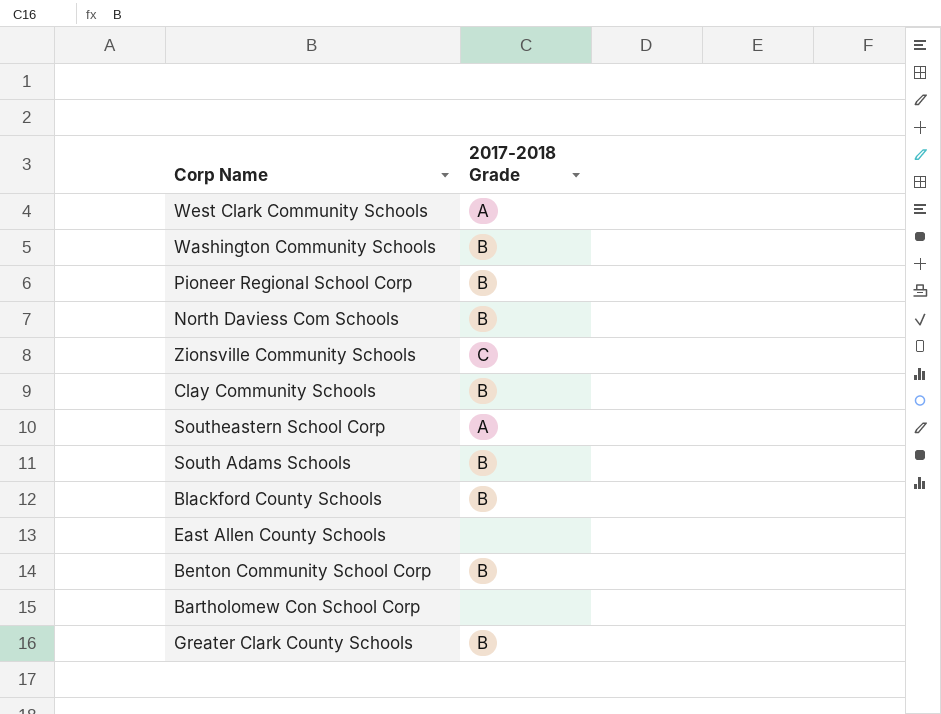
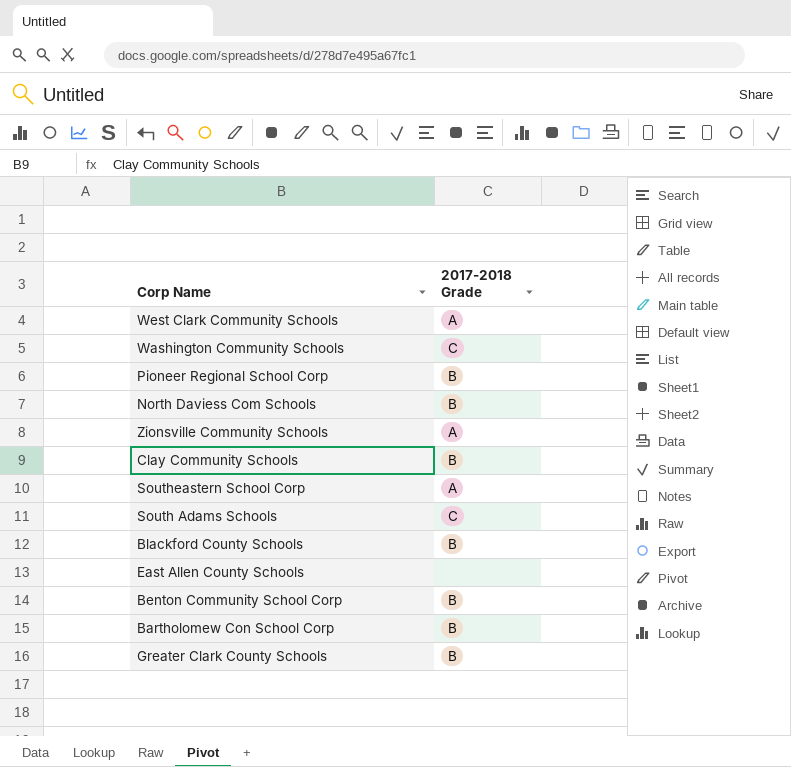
Washington Community Schools | 2017-2018 Grade: B -> C
Zionsville Community Schools | 2017-2018 Grade: C -> A
South Adams Schools | 2017-2018 Grade: B -> C
Bartholomew Con School Corp | 2017-2018 Grade: none -> B

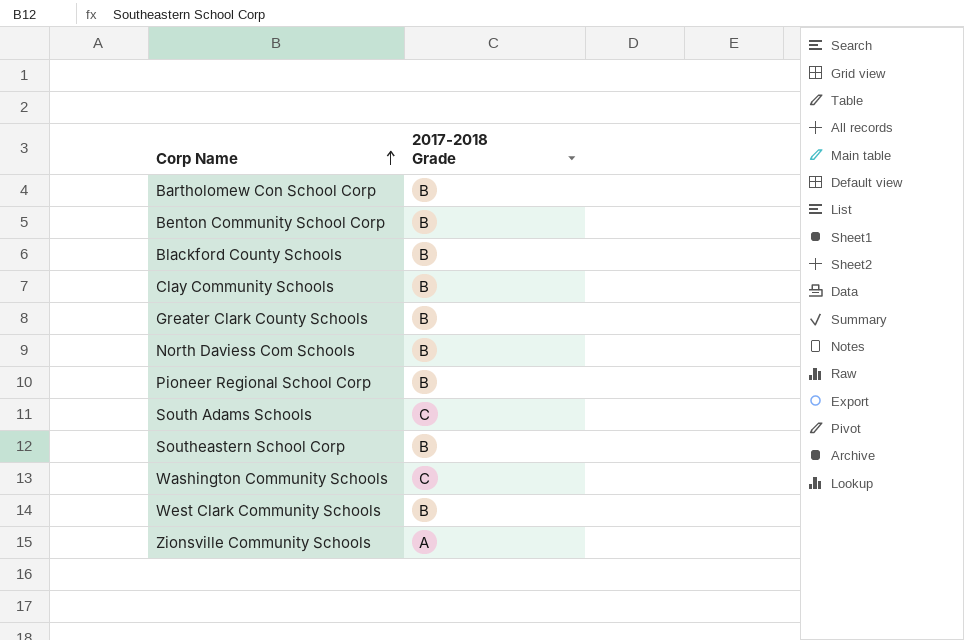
row order: none -> Corp Name ascending
row East Allen County Schools: none -> none
Southeastern School Corp | 2017-2018 Grade: A -> B
West Clark Community Schools | 2017-2018 Grade: A -> B

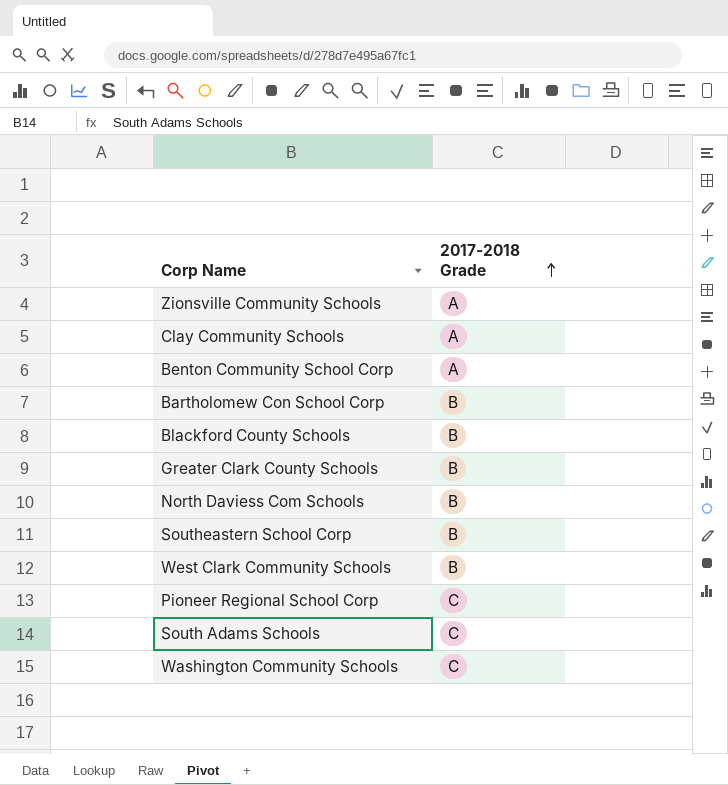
row order: Corp Name ascending -> 2017-2018 Grade ascending
Clay Community Schools | 2017-2018 Grade: B -> A
Benton Community School Corp | 2017-2018 Grade: B -> A
Pioneer Regional School Corp | 2017-2018 Grade: B -> C

